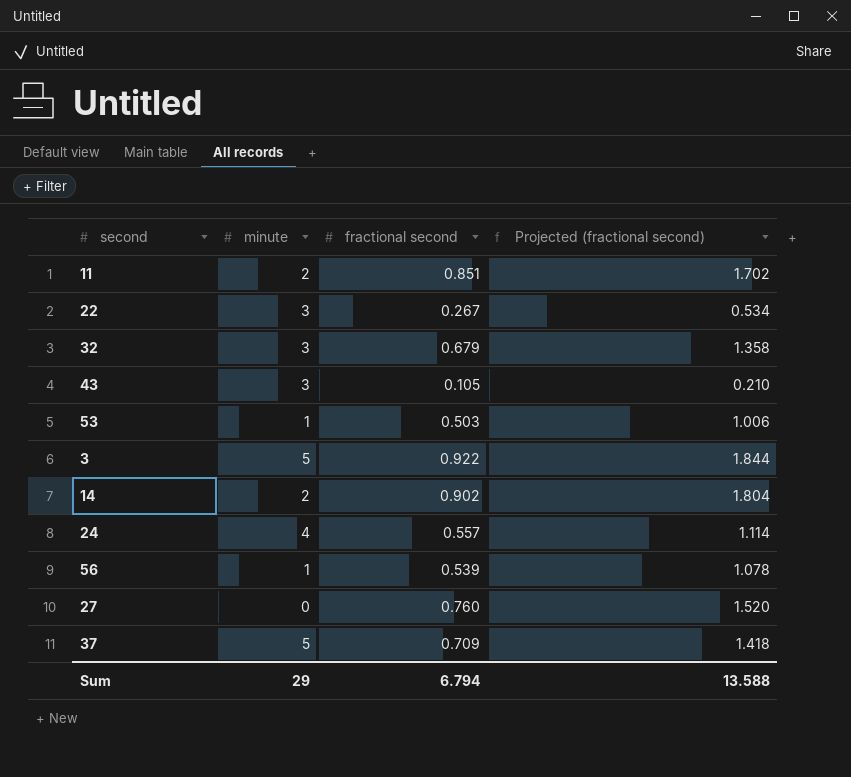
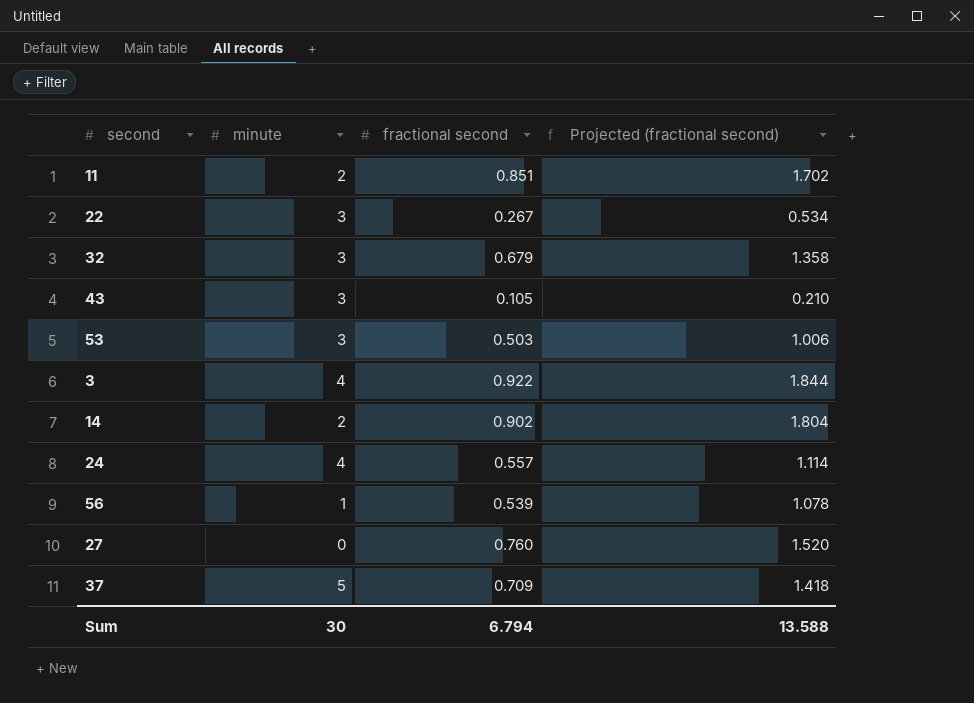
53 | minute: 1 -> 3
3 | minute: 5 -> 4
Sum | minute: 29 -> 30

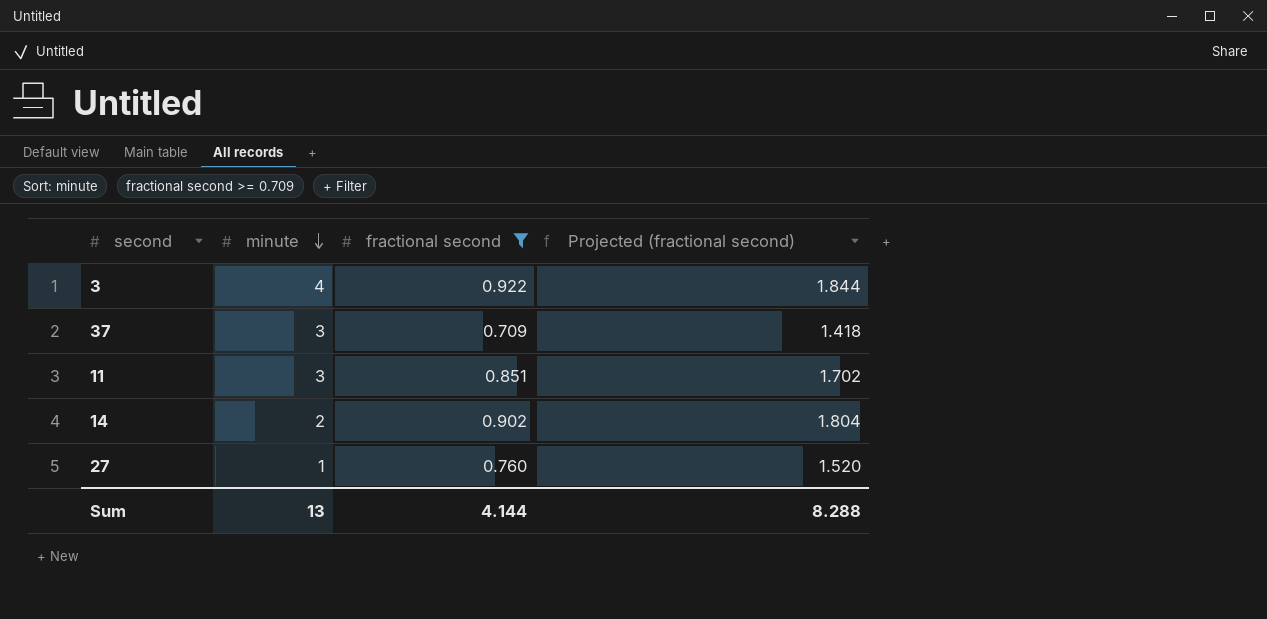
filter: none -> fractional second >= 0.709
row order: none -> minute descending
37 | minute: 5 -> 3
11 | minute: 2 -> 3
27 | minute: 0 -> 1
Sum | minute: 30 -> 13
Sum | fractional second: 6.794 -> 4.144
Sum | Projected (fractional second): 13.588 -> 8.288

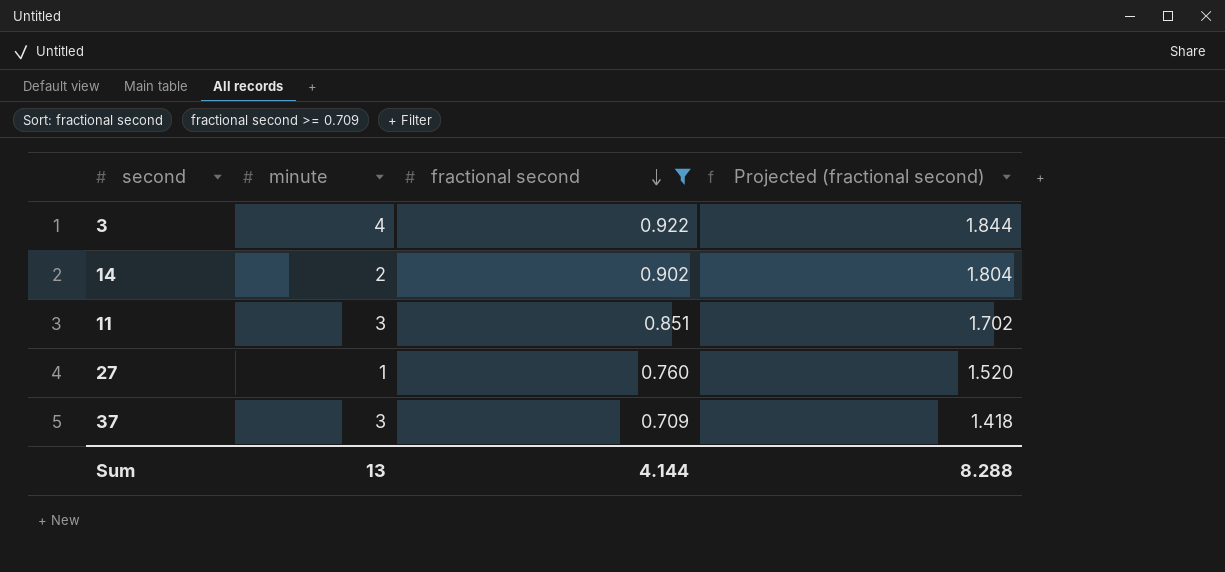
row order: minute descending -> fractional second descending

